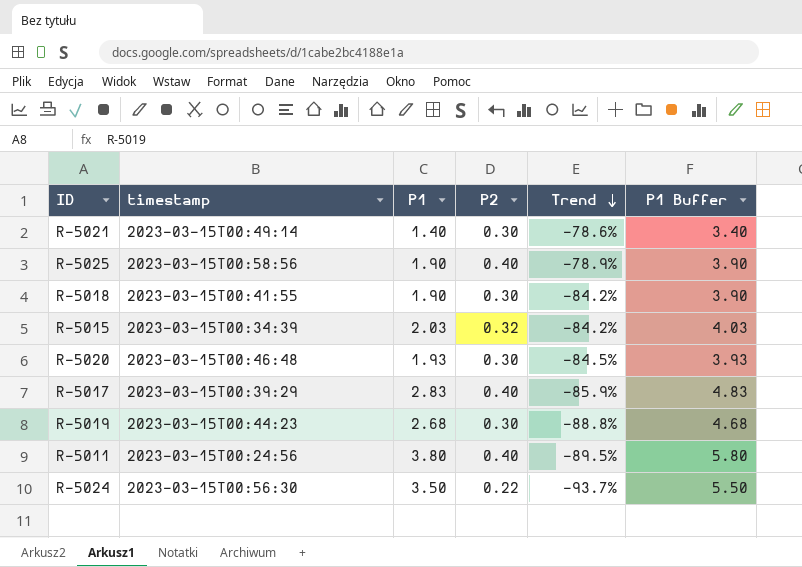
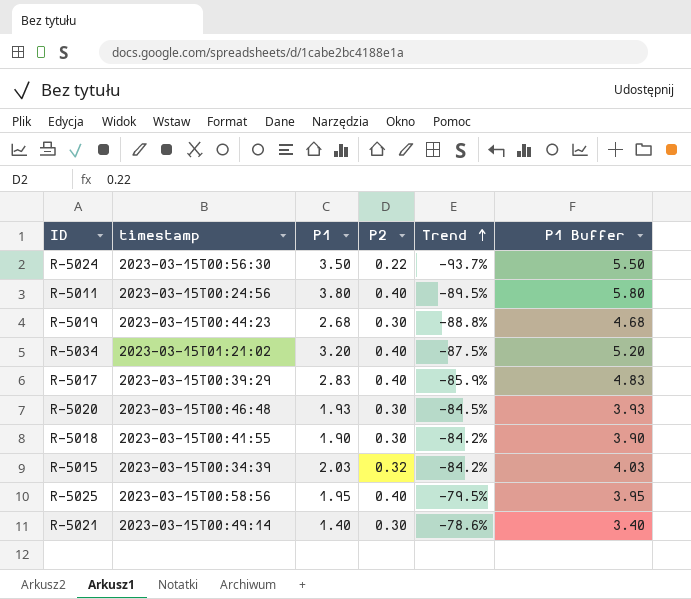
row order: Trend descending -> Trend ascending
row R-5034: none -> 2023-03-15T01:21:02 | 3.20 | 0.40 | -87.5% | 5.20
R-5025 | P1: 1.90 -> 1.95
R-5025 | Trend: -78.9% -> -79.5%
R-5025 | P1 Buffer: 3.90 -> 3.95

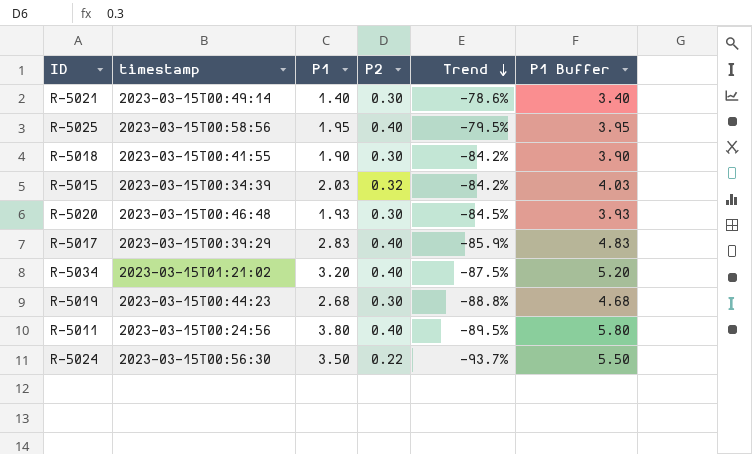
row order: Trend ascending -> Trend descending

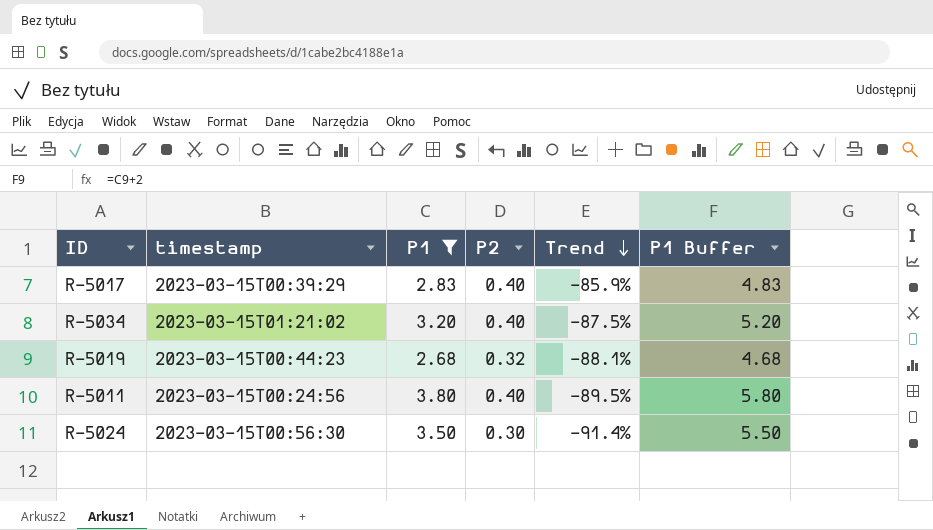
filter: none -> P1 >= 2.68
R-5019 | P2: 0.30 -> 0.32
R-5019 | Trend: -88.8% -> -88.1%
R-5024 | P2: 0.22 -> 0.30
R-5024 | Trend: -93.7% -> -91.4%

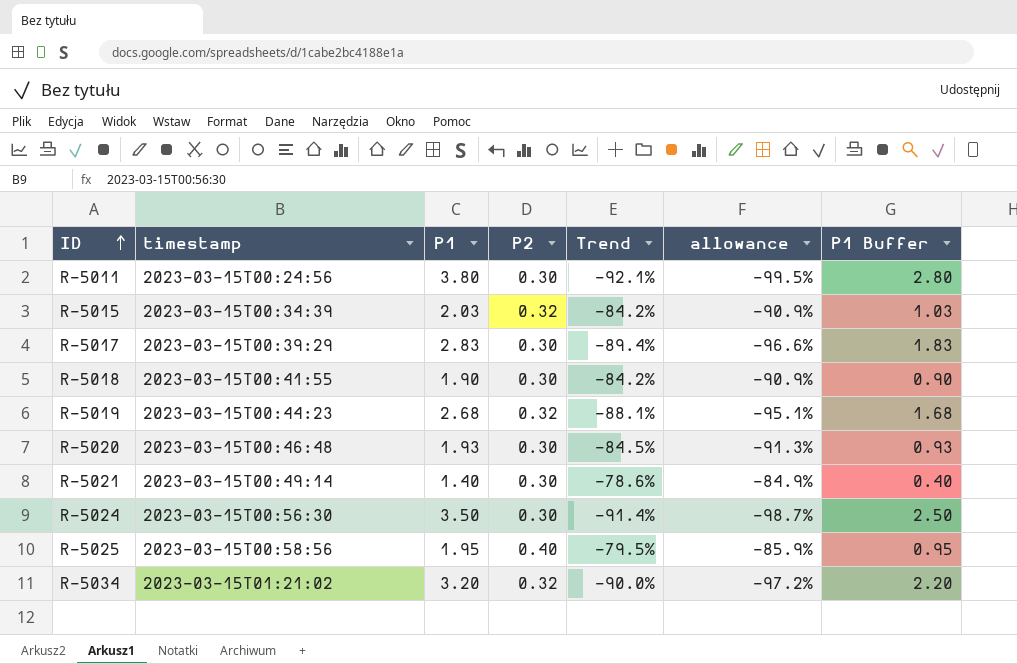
filter: P1 >= 2.68 -> none
row order: Trend descending -> ID ascending
column allowance | formula: none -> [Trend] * 1.08
column P1 Buffer | formula: [P1] + 2 -> [P1] - 1
R-5011 | P2: 0.40 -> 0.30
R-5011 | Trend: -89.5% -> -92.1%
R-5017 | P2: 0.40 -> 0.30
R-5017 | Trend: -85.9% -> -89.4%
R-5034 | P2: 0.40 -> 0.32
R-5034 | Trend: -87.5% -> -90.0%

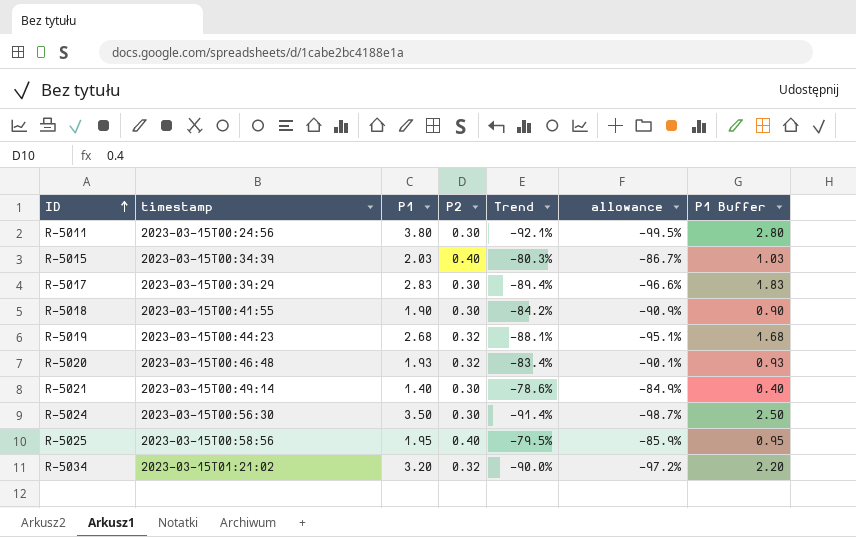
R-5015 | P2: 0.32 -> 0.40
R-5015 | Trend: -84.2% -> -80.3%
R-5015 | allowance: -90.9% -> -86.7%
R-5020 | P2: 0.30 -> 0.32
R-5020 | Trend: -84.5% -> -83.4%
R-5020 | allowance: -91.3% -> -90.1%

